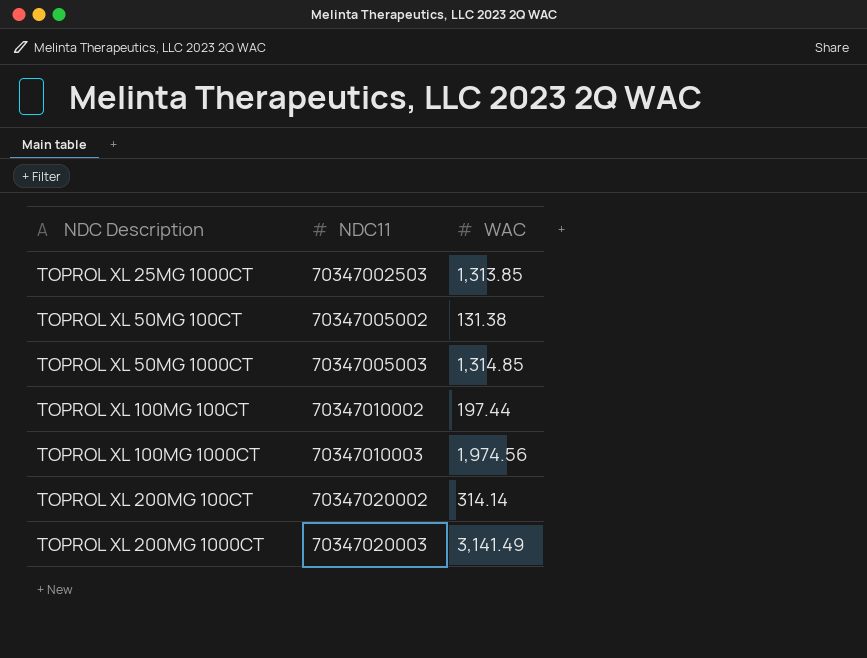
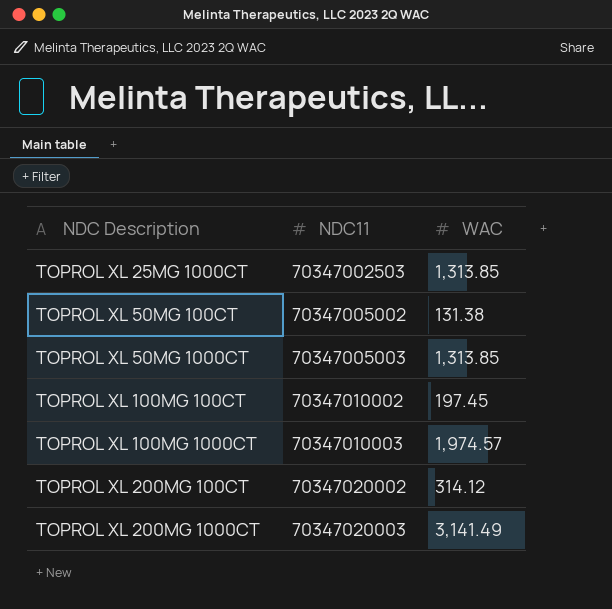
TOPROL XL 50MG 1000CT | WAC: 1,314.85 -> 1,313.85
TOPROL XL 100MG 100CT | WAC: 197.44 -> 197.45
TOPROL XL 100MG 1000CT | WAC: 1,974.56 -> 1,974.57
TOPROL XL 200MG 100CT | WAC: 314.14 -> 314.12

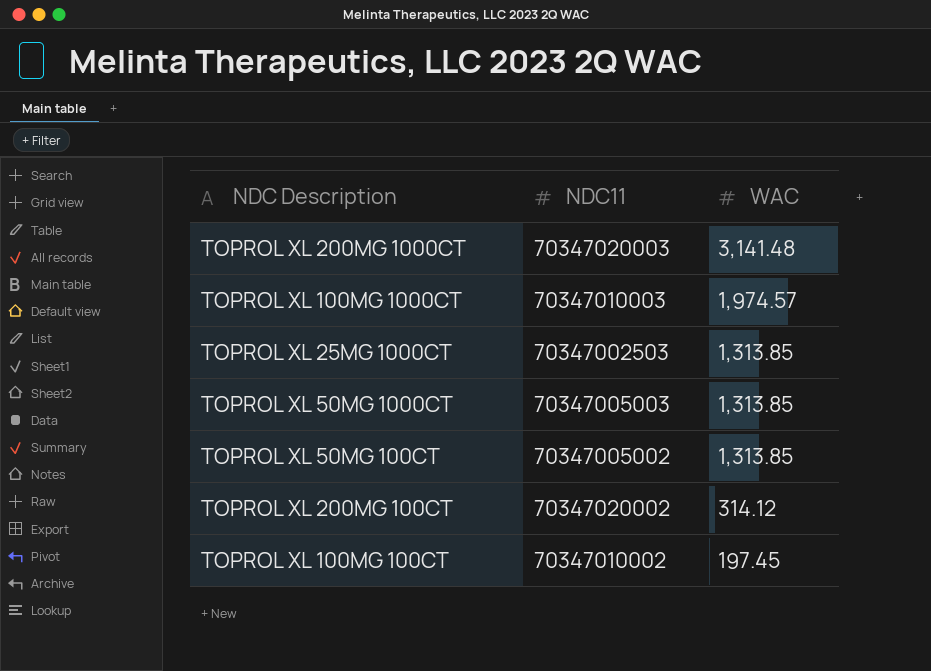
row order: NDC Description ascending -> WAC descending
TOPROL XL 200MG 1000CT | WAC: 3,141.49 -> 3,141.48
TOPROL XL 50MG 100CT | WAC: 131.38 -> 1,313.85

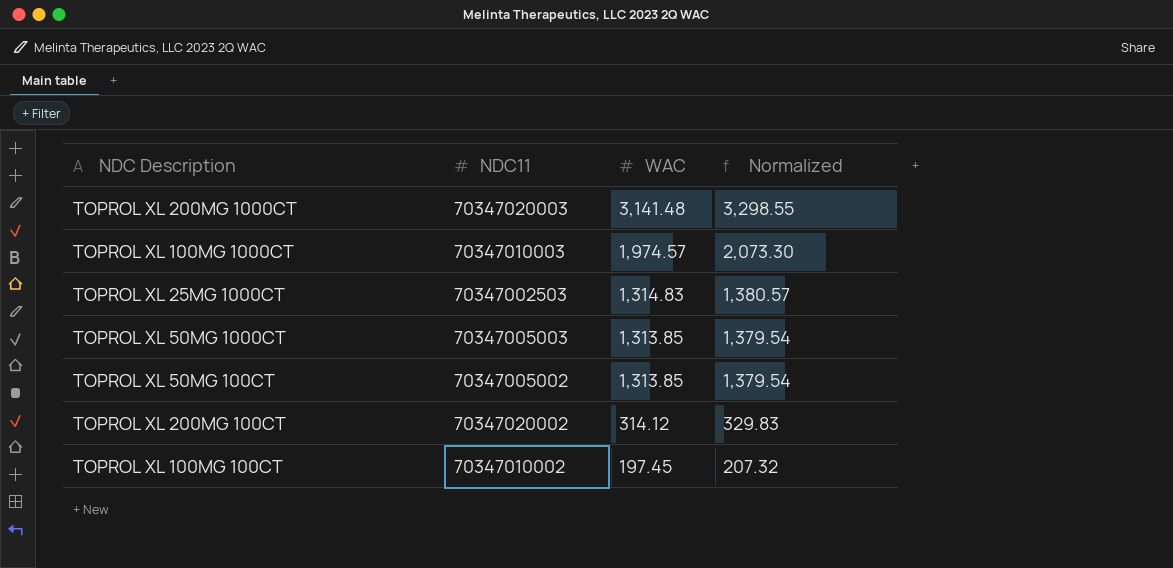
column Normalized | formula: none -> [WAC] * 1.05
TOPROL XL 25MG 1000CT | WAC: 1,313.85 -> 1,314.83

